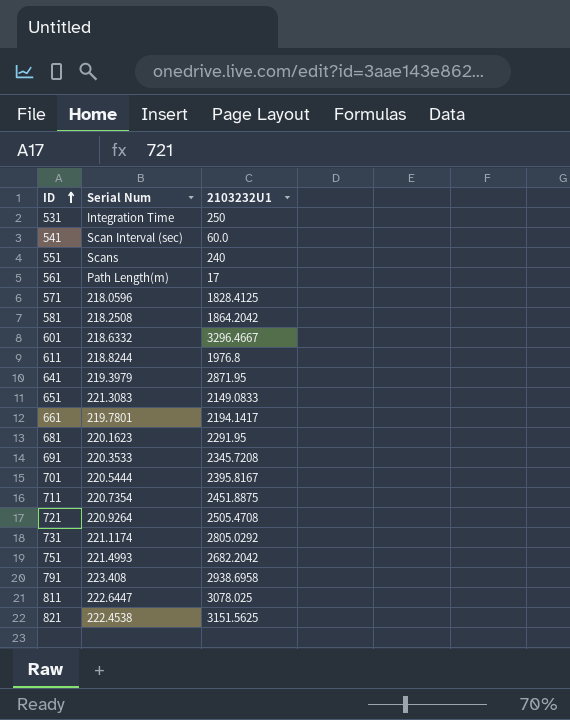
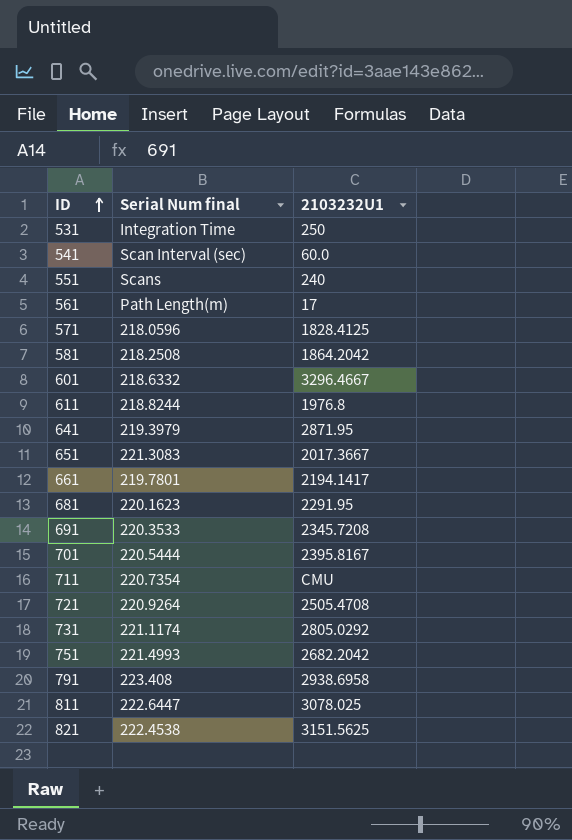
column name: Serial Num -> Serial Num final
651 | 2103232U1: 2149.0833 -> 2017.3667
711 | 2103232U1: 2451.8875 -> CMU

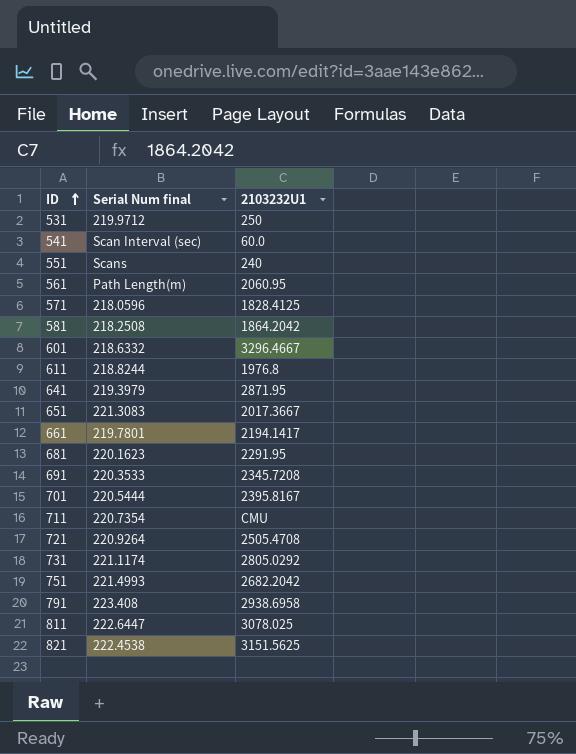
531 | Serial Num final: Integration Time -> 219.9712
561 | 2103232U1: 17 -> 2060.95

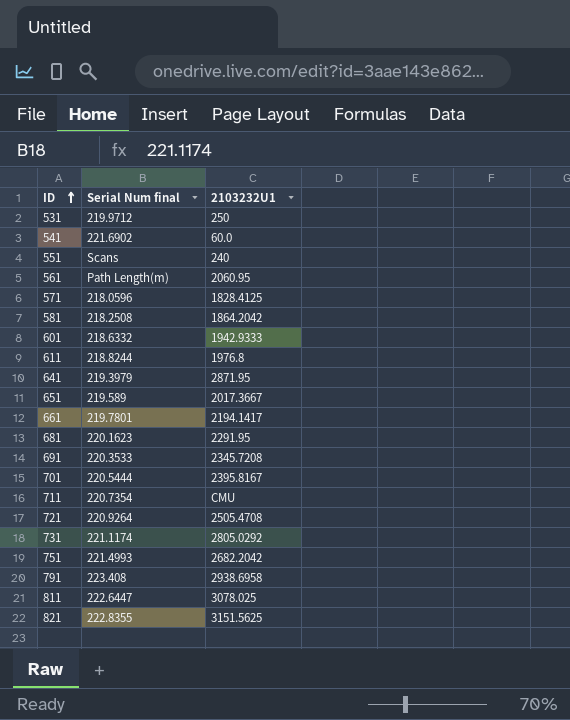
541 | Serial Num final: Scan Interval (sec) -> 221.6902
601 | 2103232U1: 3296.4667 -> 1942.9333
651 | Serial Num final: 221.3083 -> 219.589
821 | Serial Num final: 222.4538 -> 222.8355

